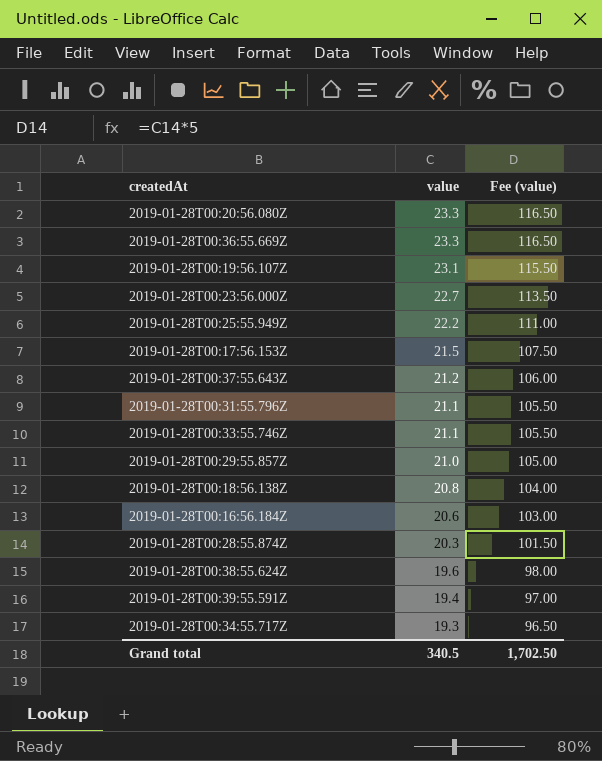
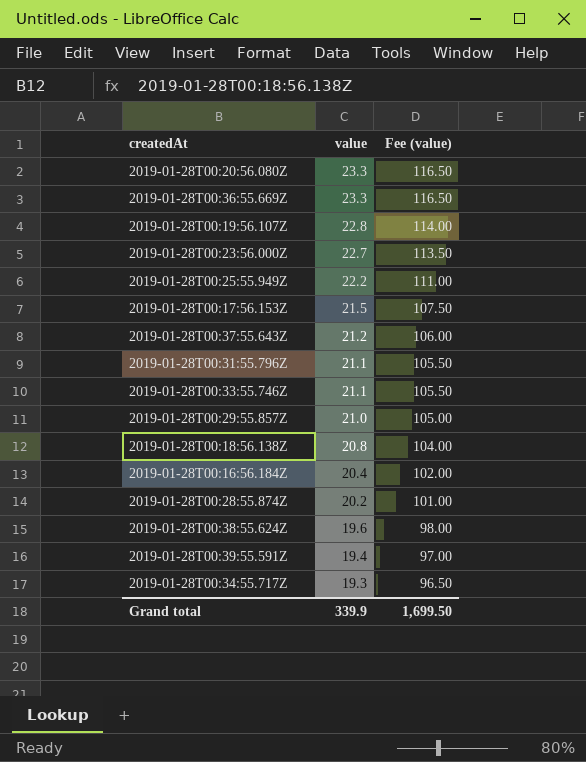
2019-01-28T00:19:56.107Z | value: 23.1 -> 22.8
2019-01-28T00:19:56.107Z | Fee (value): 115.50 -> 114.00
2019-01-28T00:16:56.184Z | value: 20.6 -> 20.4
2019-01-28T00:16:56.184Z | Fee (value): 103.00 -> 102.00
2019-01-28T00:28:55.874Z | value: 20.3 -> 20.2
2019-01-28T00:28:55.874Z | Fee (value): 101.50 -> 101.00
Grand total | value: 340.5 -> 339.9
Grand total | Fee (value): 1,702.50 -> 1,699.50

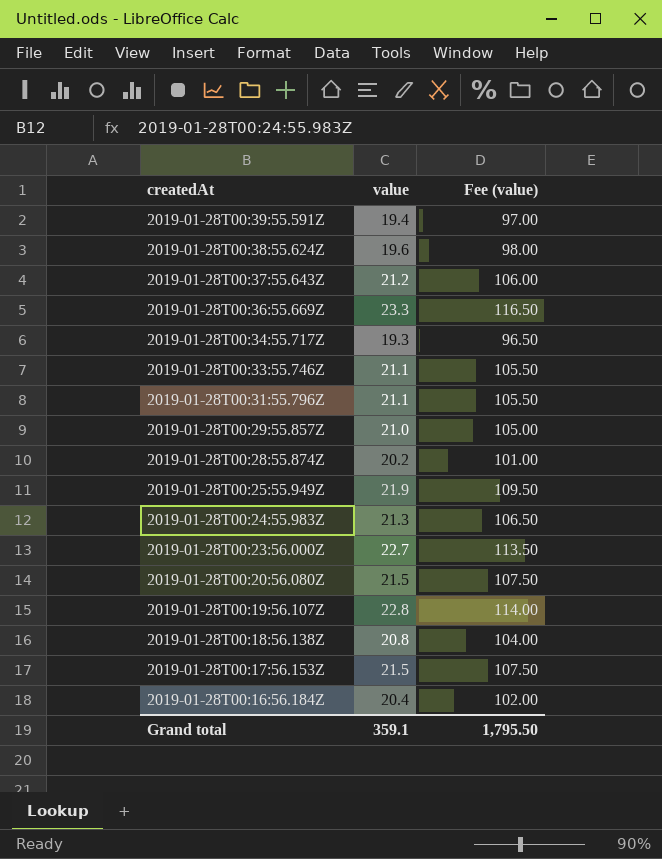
row order: value descending -> createdAt descending
2019-01-28T00:25:55.949Z | value: 22.2 -> 21.9
2019-01-28T00:25:55.949Z | Fee (value): 111.00 -> 109.50
row 2019-01-28T00:24:55.983Z: none -> 21.3 | 106.50
2019-01-28T00:20:56.080Z | value: 23.3 -> 21.5
2019-01-28T00:20:56.080Z | Fee (value): 116.50 -> 107.50
Grand total | value: 339.9 -> 359.1
Grand total | Fee (value): 1,699.50 -> 1,795.50

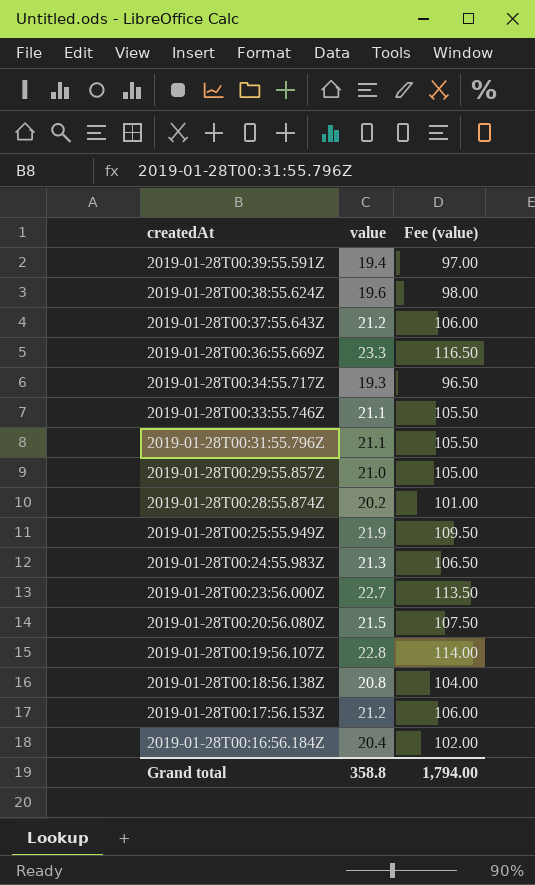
2019-01-28T00:17:56.153Z | value: 21.5 -> 21.2
2019-01-28T00:17:56.153Z | Fee (value): 107.50 -> 106.00
Grand total | value: 359.1 -> 358.8
Grand total | Fee (value): 1,795.50 -> 1,794.00

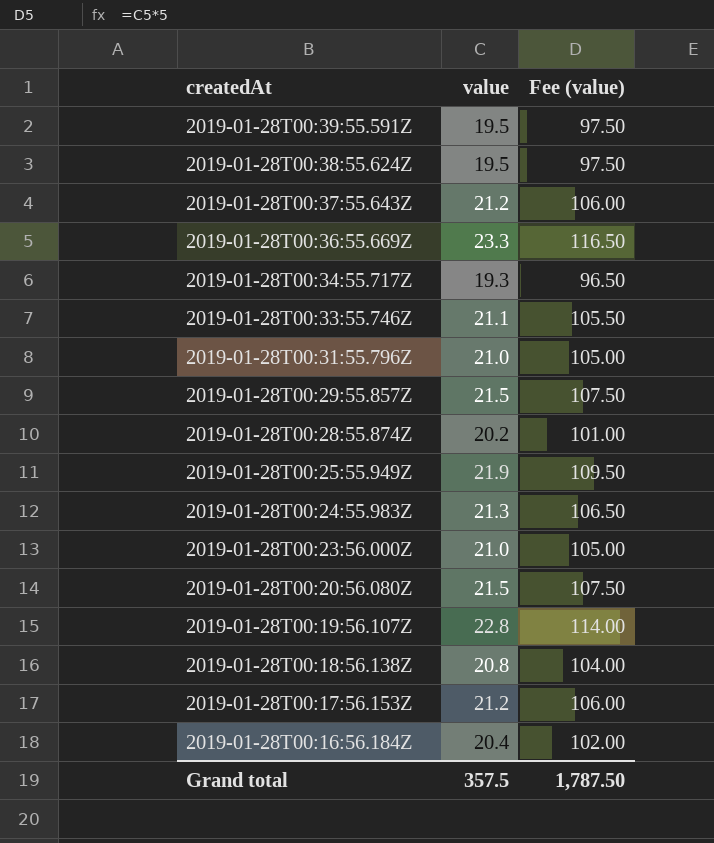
2019-01-28T00:39:55.591Z | value: 19.4 -> 19.5
2019-01-28T00:39:55.591Z | Fee (value): 97.00 -> 97.50
2019-01-28T00:38:55.624Z | value: 19.6 -> 19.5
2019-01-28T00:38:55.624Z | Fee (value): 98.00 -> 97.50
2019-01-28T00:31:55.796Z | value: 21.1 -> 21.0
2019-01-28T00:31:55.796Z | Fee (value): 105.50 -> 105.00
2019-01-28T00:29:55.857Z | value: 21.0 -> 21.5
2019-01-28T00:29:55.857Z | Fee (value): 105.00 -> 107.50
2019-01-28T00:23:56.000Z | value: 22.7 -> 21.0
2019-01-28T00:23:56.000Z | Fee (value): 113.50 -> 105.00
Grand total | value: 358.8 -> 357.5
Grand total | Fee (value): 1,794.00 -> 1,787.50

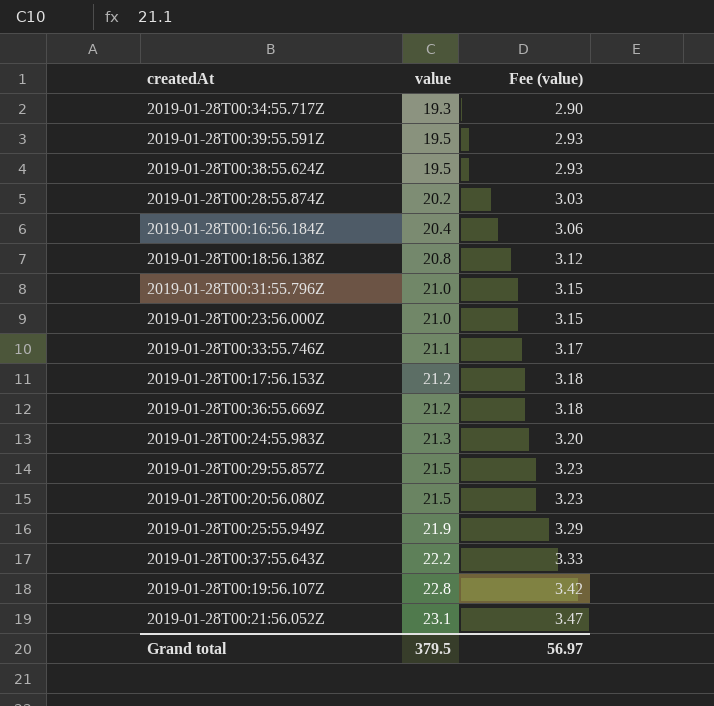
row order: createdAt descending -> value ascending
column Fee (value) | formula: [value] * 5 -> [value] * 0.15
2019-01-28T00:36:55.669Z | value: 23.3 -> 21.2
2019-01-28T00:37:55.643Z | value: 21.2 -> 22.2
row 2019-01-28T00:21:56.052Z: none -> 23.1 | 3.47
Grand total | value: 357.5 -> 379.5
Grand total | Fee (value): 1,787.50 -> 56.97

